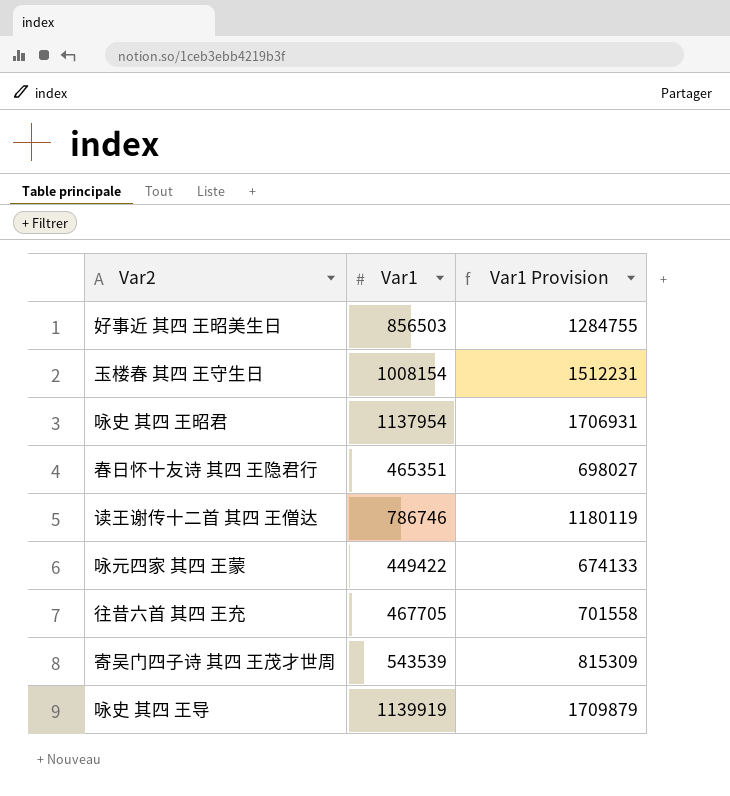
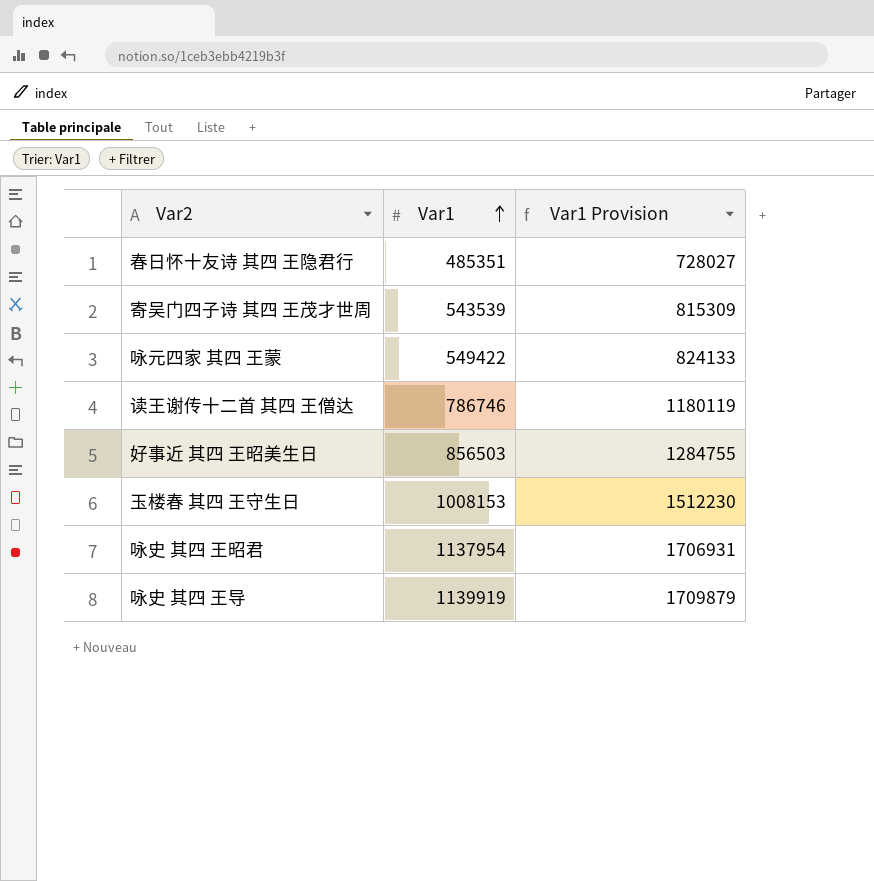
row order: none -> Var1 ascending
row 往昔六首 其四 王充: 467705 | 701558 -> none
春日怀十友诗 其四 王隐君行 | Var1: 465351 -> 485351
春日怀十友诗 其四 王隐君行 | Var1 Provision: 698027 -> 728027
咏元四家 其四 王蒙 | Var1: 449422 -> 549422
咏元四家 其四 王蒙 | Var1 Provision: 674133 -> 824133
玉楼春 其四 王守生日 | Var1: 1008154 -> 1008153
玉楼春 其四 王守生日 | Var1 Provision: 1512231 -> 1512230

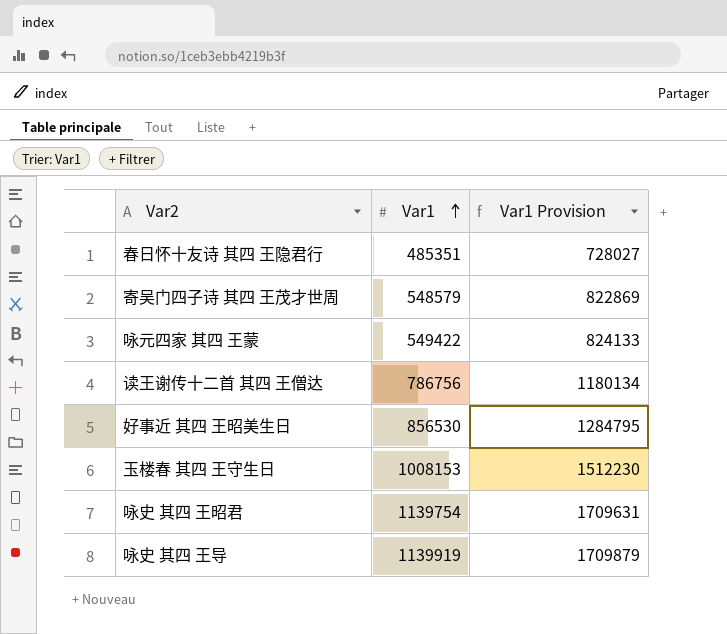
寄吴门四子诗 其四 王茂才世周 | Var1: 543539 -> 548579
寄吴门四子诗 其四 王茂才世周 | Var1 Provision: 815309 -> 822869
读王谢传十二首 其四 王僧达 | Var1: 786746 -> 786756
读王谢传十二首 其四 王僧达 | Var1 Provision: 1180119 -> 1180134
好事近 其四 王昭美生日 | Var1: 856503 -> 856530
好事近 其四 王昭美生日 | Var1 Provision: 1284755 -> 1284795
咏史 其四 王昭君 | Var1: 1137954 -> 1139754
咏史 其四 王昭君 | Var1 Provision: 1706931 -> 1709631

